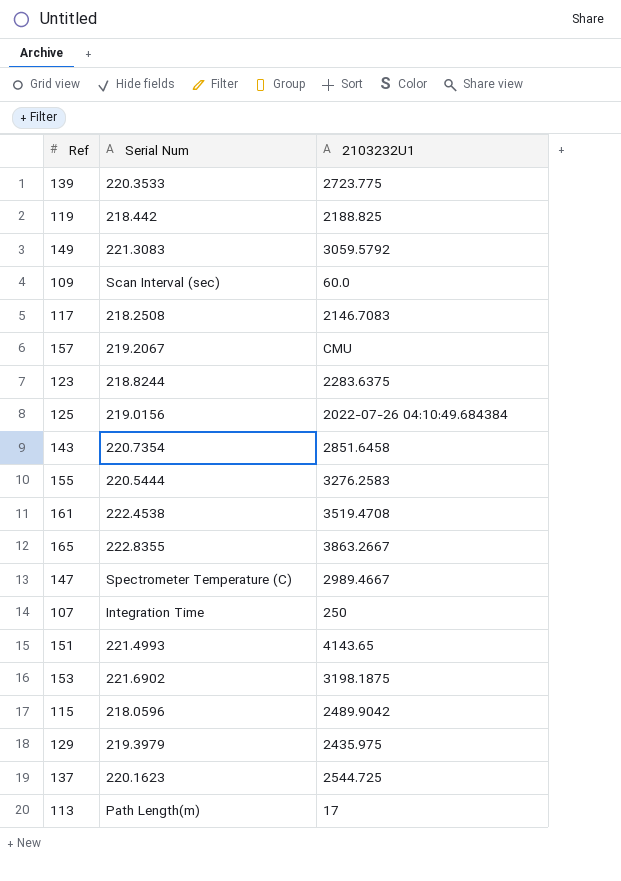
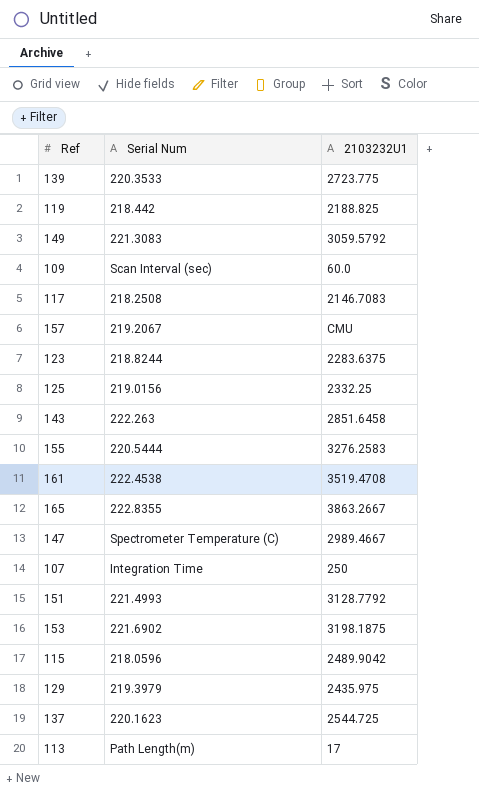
125 | 2103232U1: 2022-07-26 04:10:49.684384 -> 2332.25
143 | Serial Num: 220.7354 -> 222.263
151 | 2103232U1: 4143.65 -> 3128.7792

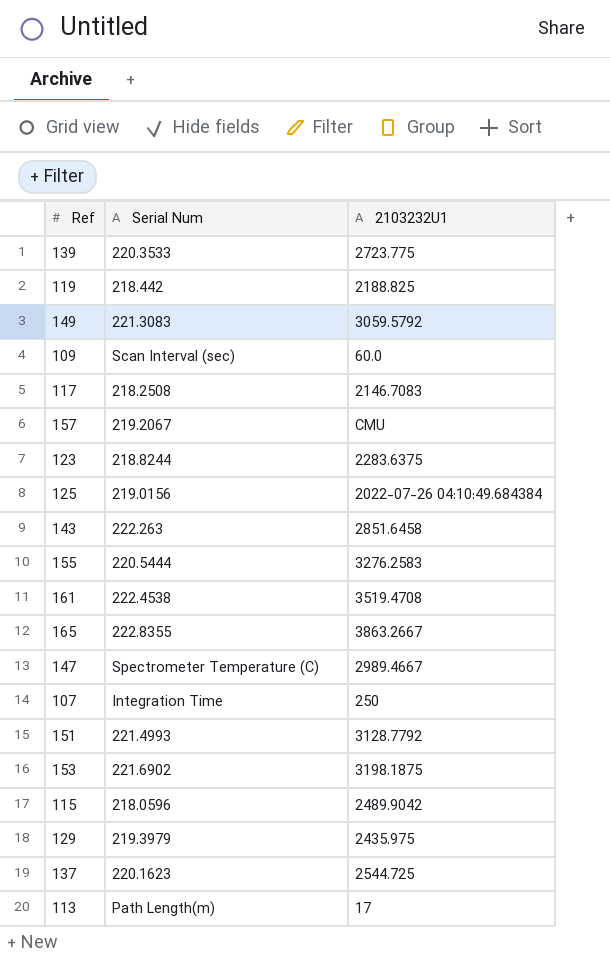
125 | 2103232U1: 2332.25 -> 2022-07-26 04:10:49.684384

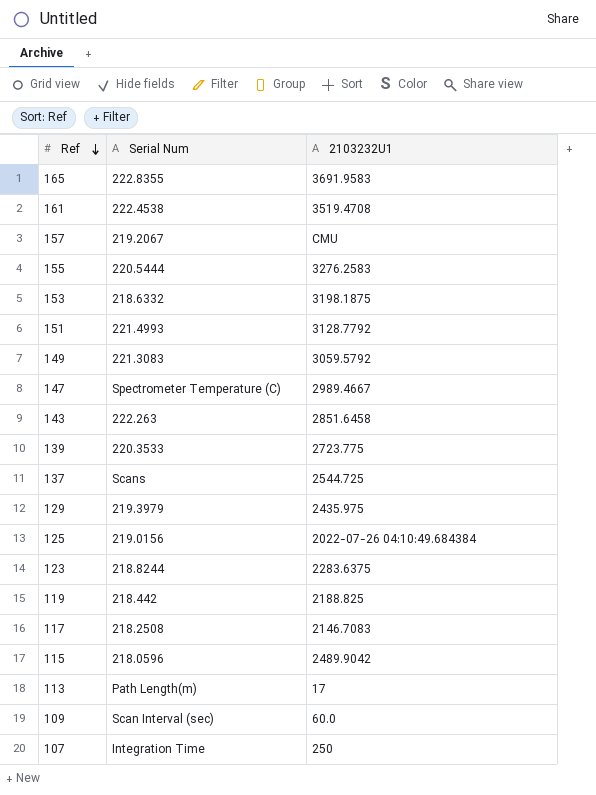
row order: none -> Ref descending
165 | 2103232U1: 3863.2667 -> 3691.9583
153 | Serial Num: 221.6902 -> 218.6332
137 | Serial Num: 220.1623 -> Scans

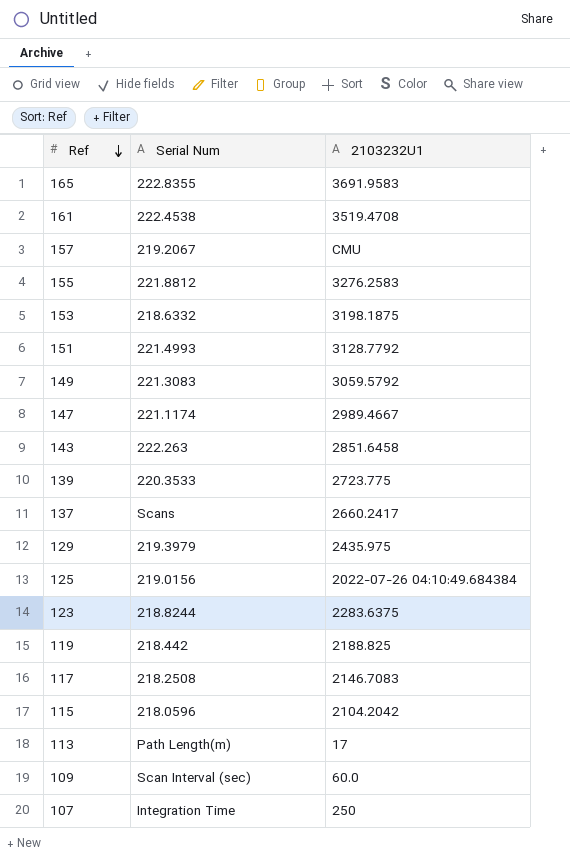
155 | Serial Num: 220.5444 -> 221.8812
147 | Serial Num: Spectrometer Temperature (C) -> 221.1174
137 | 2103232U1: 2544.725 -> 2660.2417
115 | 2103232U1: 2489.9042 -> 2104.2042

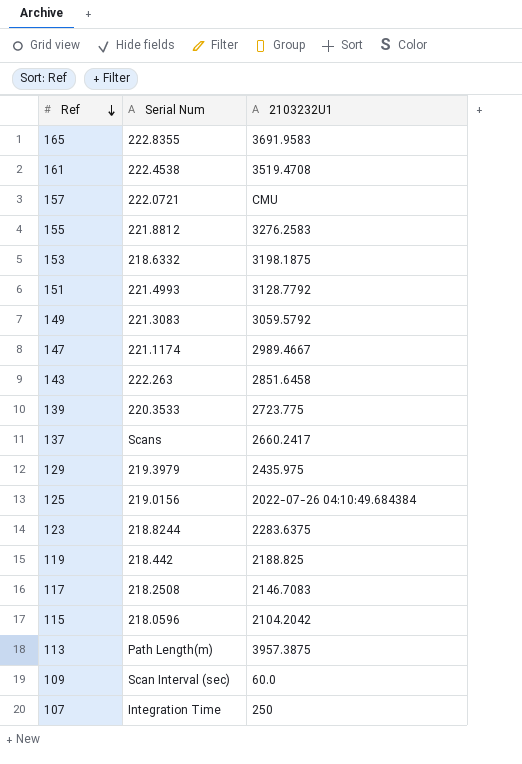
157 | Serial Num: 219.2067 -> 222.0721
113 | 2103232U1: 17 -> 3957.3875

